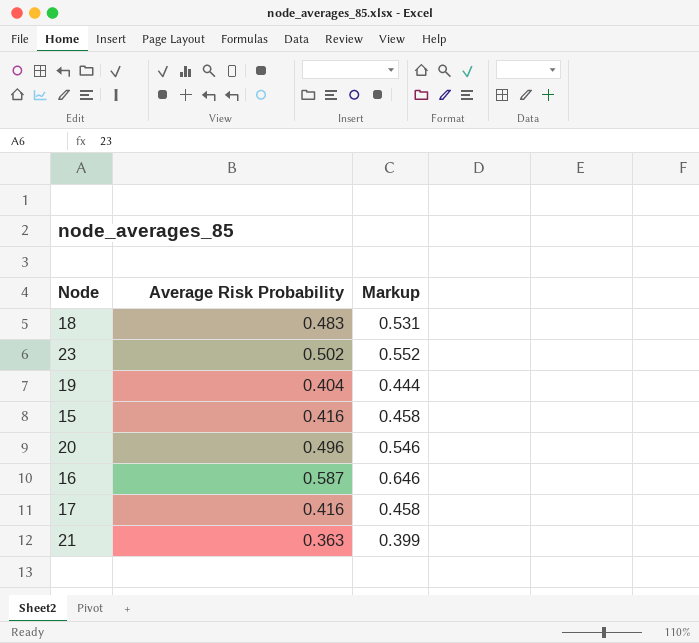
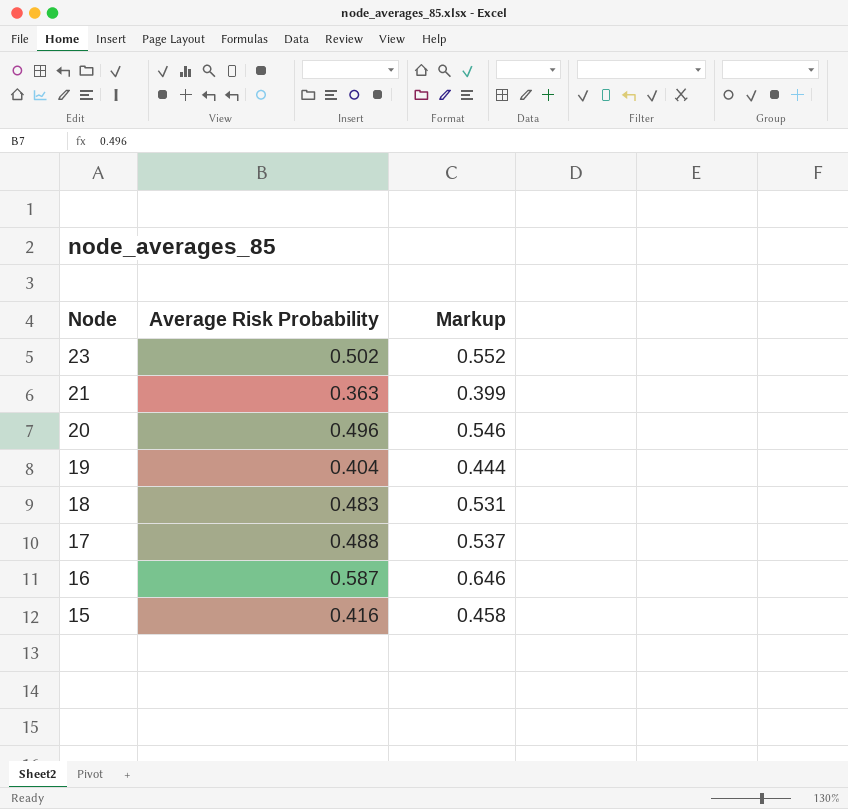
row order: none -> Node descending
17 | Average Risk Probability: 0.416 -> 0.488
17 | Markup: 0.458 -> 0.537

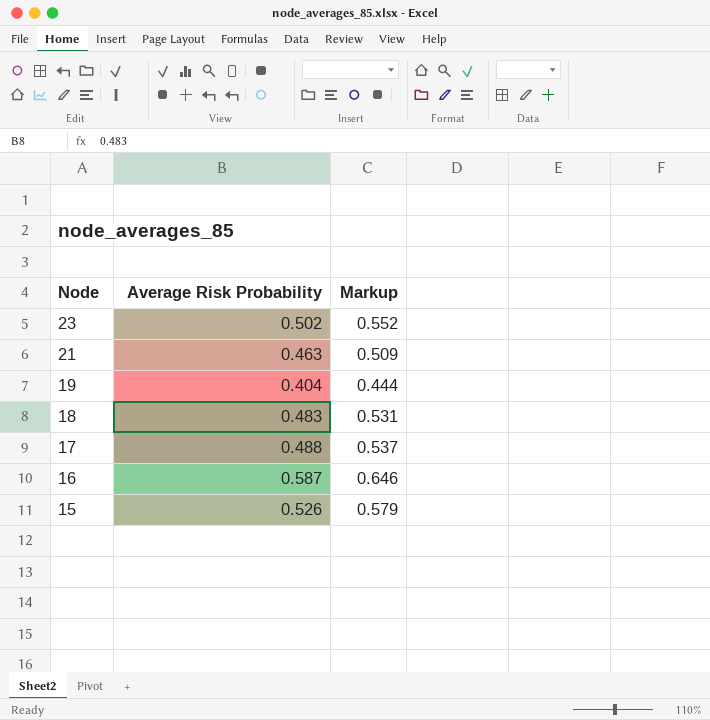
row 20: 0.496 | 0.546 -> none
21 | Average Risk Probability: 0.363 -> 0.463
21 | Markup: 0.399 -> 0.509
15 | Average Risk Probability: 0.416 -> 0.526
15 | Markup: 0.458 -> 0.579

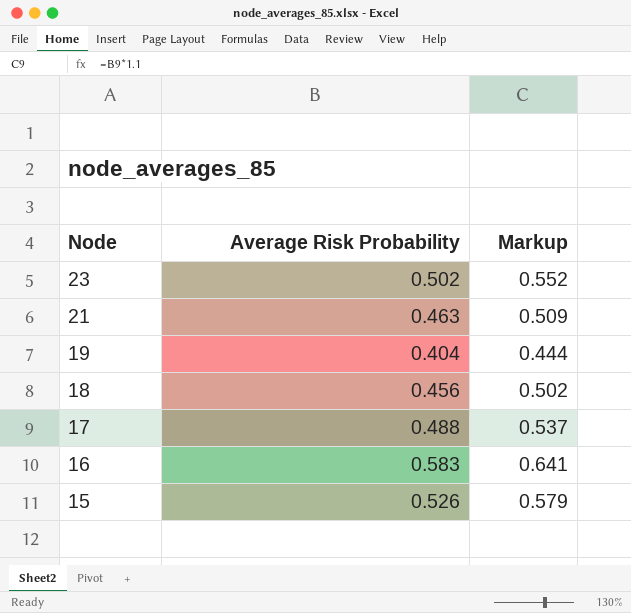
18 | Average Risk Probability: 0.483 -> 0.456
18 | Markup: 0.531 -> 0.502
16 | Average Risk Probability: 0.587 -> 0.583
16 | Markup: 0.646 -> 0.641

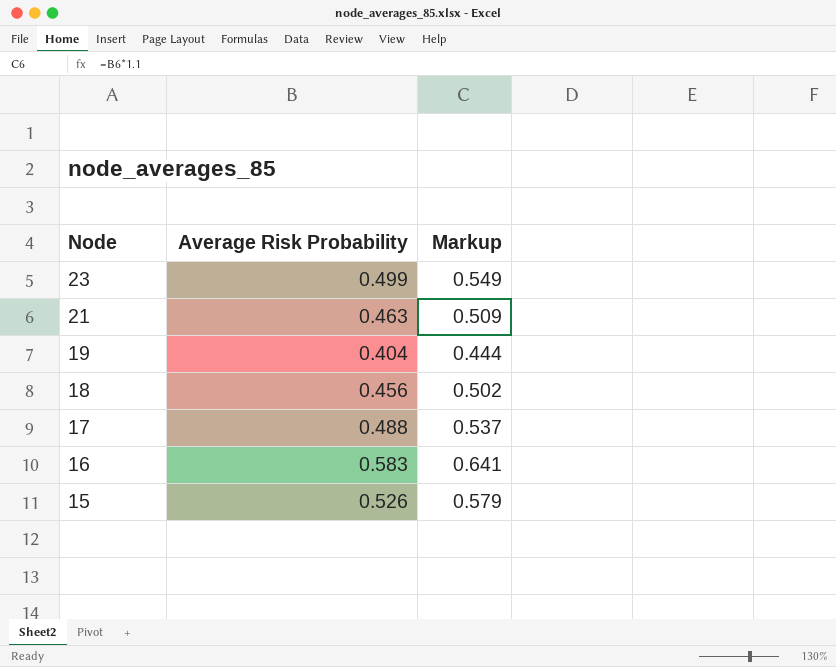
23 | Average Risk Probability: 0.502 -> 0.499
23 | Markup: 0.552 -> 0.549

